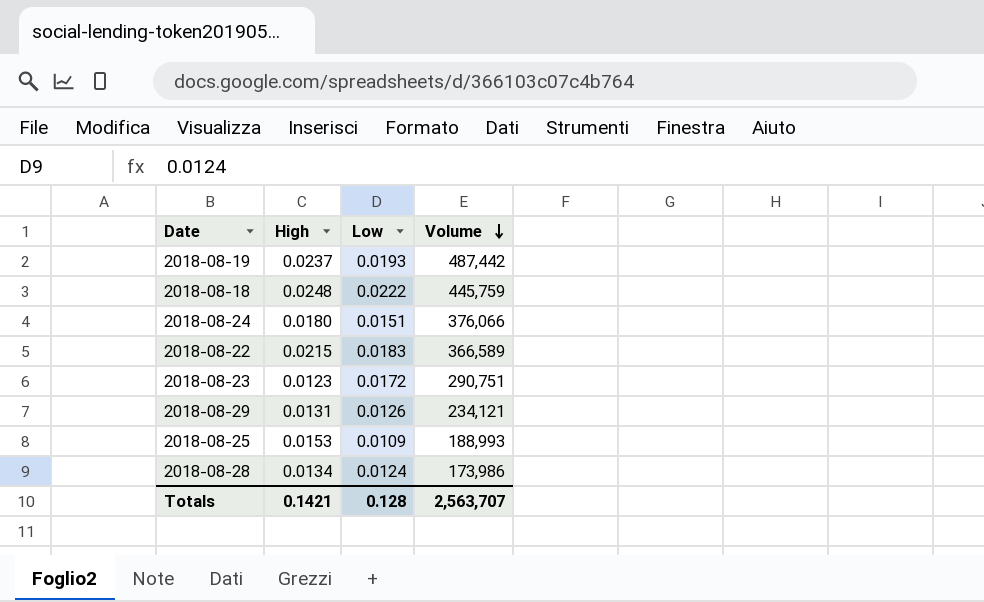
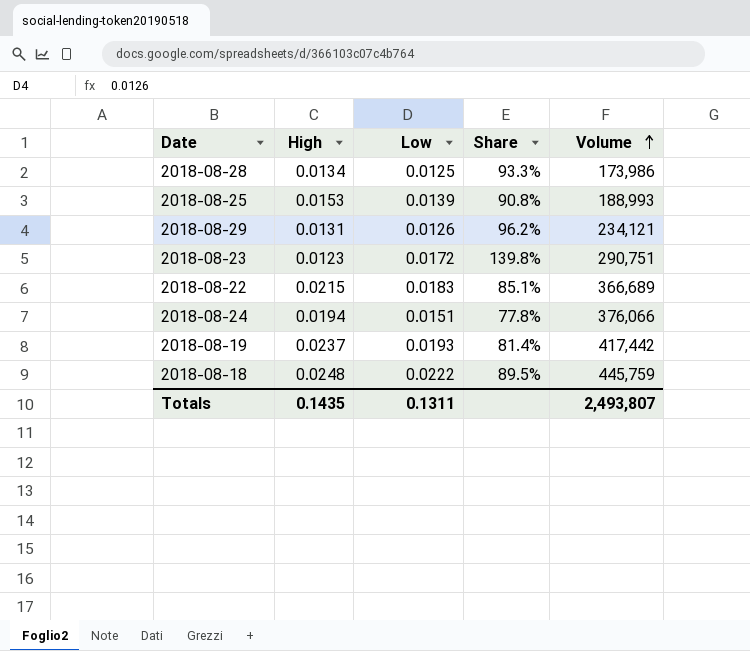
row order: Volume descending -> Volume ascending
column Share | formula: none -> [Low] / [High]
2018-08-28 | Low: 0.0124 -> 0.0125
2018-08-25 | Low: 0.0109 -> 0.0139
2018-08-22 | Volume: 366,589 -> 366,689
2018-08-24 | High: 0.0180 -> 0.0194
2018-08-19 | Volume: 487,442 -> 417,442
Totals | High: 0.1421 -> 0.1435
Totals | Low: 0.128 -> 0.1311
Totals | Volume: 2,563,707 -> 2,493,807

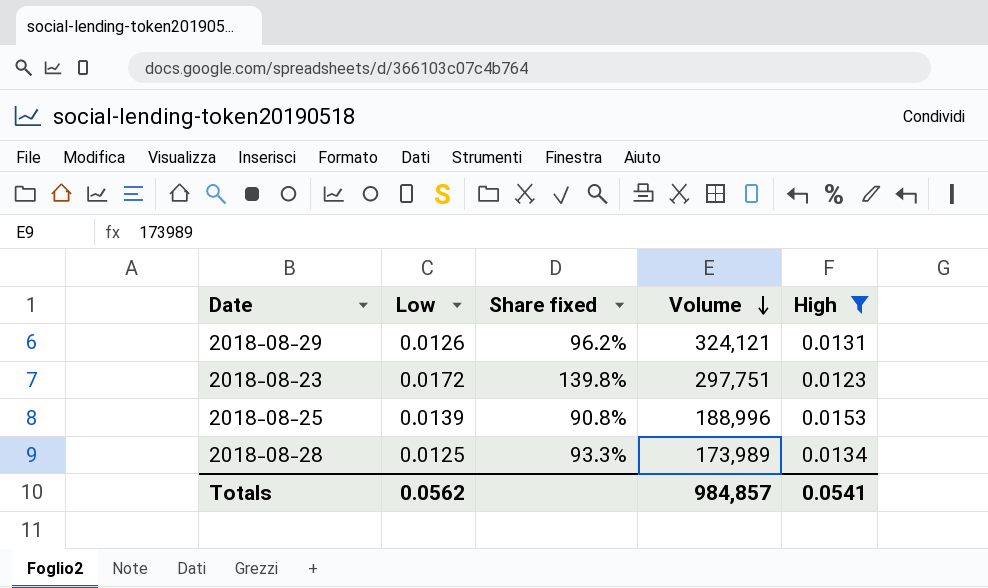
filter: none -> High <= 0.0153
row order: Volume ascending -> Volume descending
column name: Share -> Share fixed
column High | position: 2 -> 5
2018-08-29 | Volume: 234,121 -> 324,121
2018-08-23 | Volume: 290,751 -> 297,751
2018-08-25 | Volume: 188,993 -> 188,996
2018-08-28 | Volume: 173,986 -> 173,989
Totals | Low: 0.1311 -> 0.0562
Totals | Volume: 2,493,807 -> 984,857
Totals | High: 0.1435 -> 0.0541

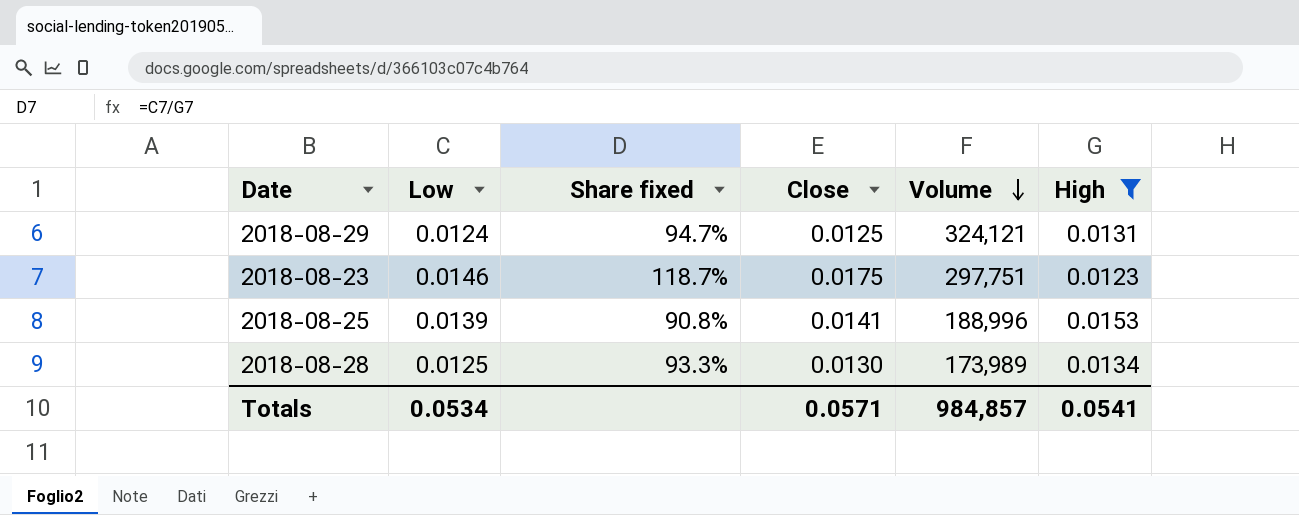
column Close | position: none -> 4
2018-08-29 | Low: 0.0126 -> 0.0124
2018-08-29 | Share fixed: 96.2% -> 94.7%
2018-08-23 | Low: 0.0172 -> 0.0146
2018-08-23 | Share fixed: 139.8% -> 118.7%
Totals | Low: 0.0562 -> 0.0534

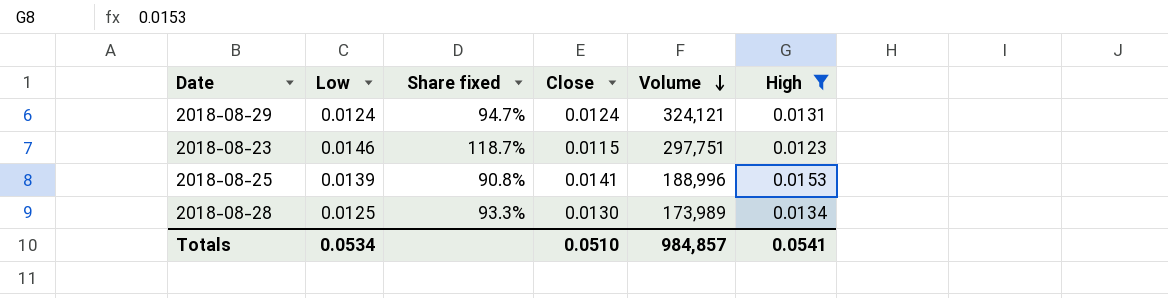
2018-08-29 | Close: 0.0125 -> 0.0124
2018-08-23 | Close: 0.0175 -> 0.0115
Totals | Close: 0.0571 -> 0.0510

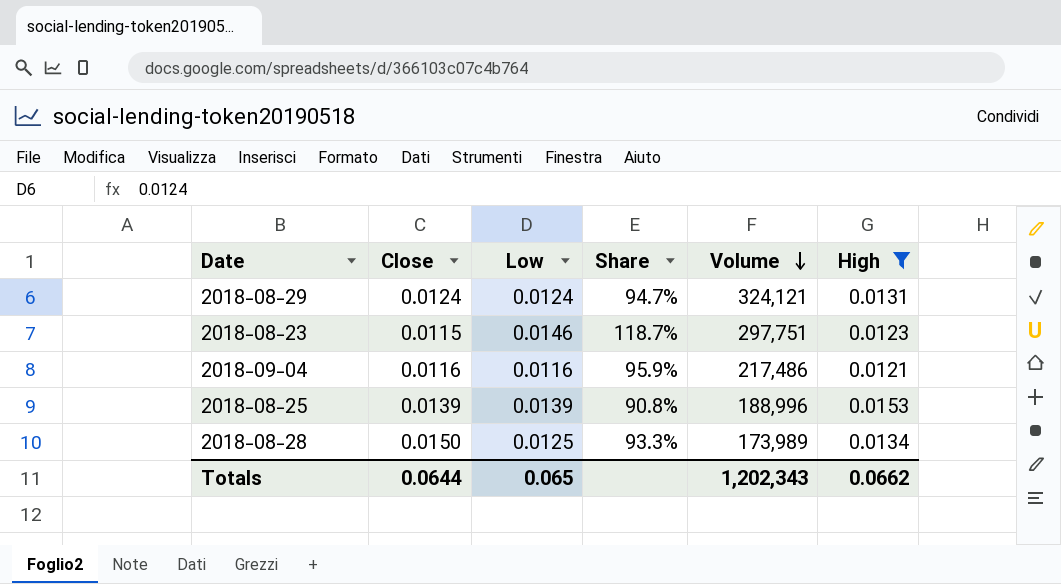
column Close | position: 4 -> 2
column name: Share fixed -> Share
row 2018-09-04: none -> 0.0116 | 0.0116 | 95.9% | 217,486 | 0.0121
2018-08-25 | Close: 0.0141 -> 0.0139
2018-08-28 | Close: 0.0130 -> 0.0150
Totals | Close: 0.0510 -> 0.0644
Totals | Low: 0.0534 -> 0.065
Totals | Volume: 984,857 -> 1,202,343
Totals | High: 0.0541 -> 0.0662

